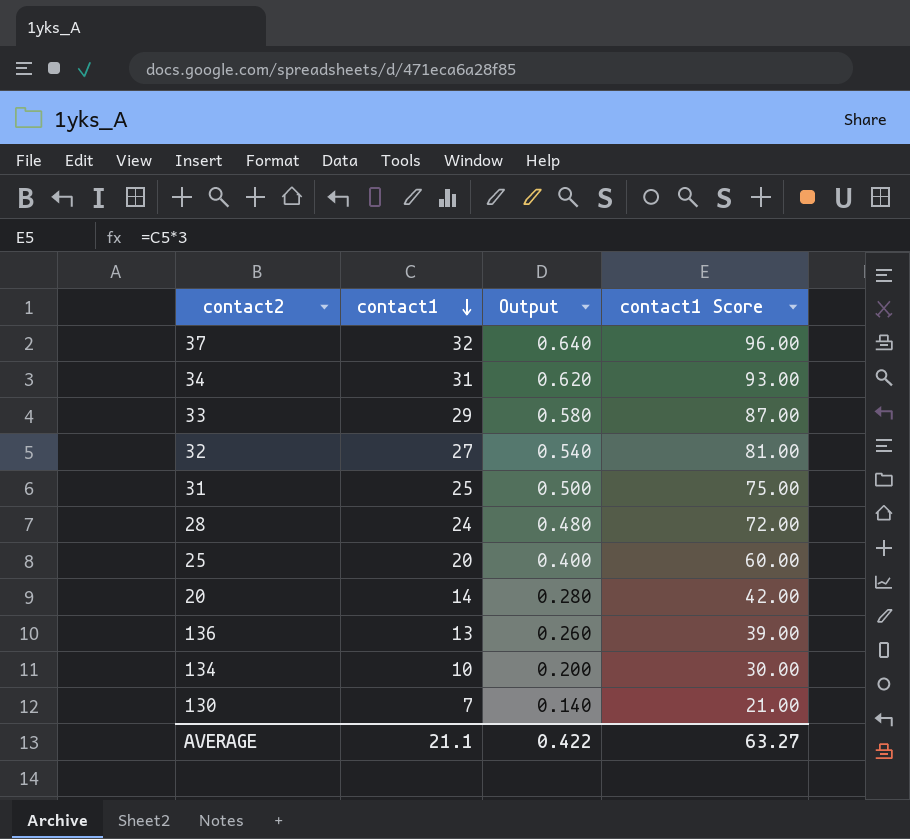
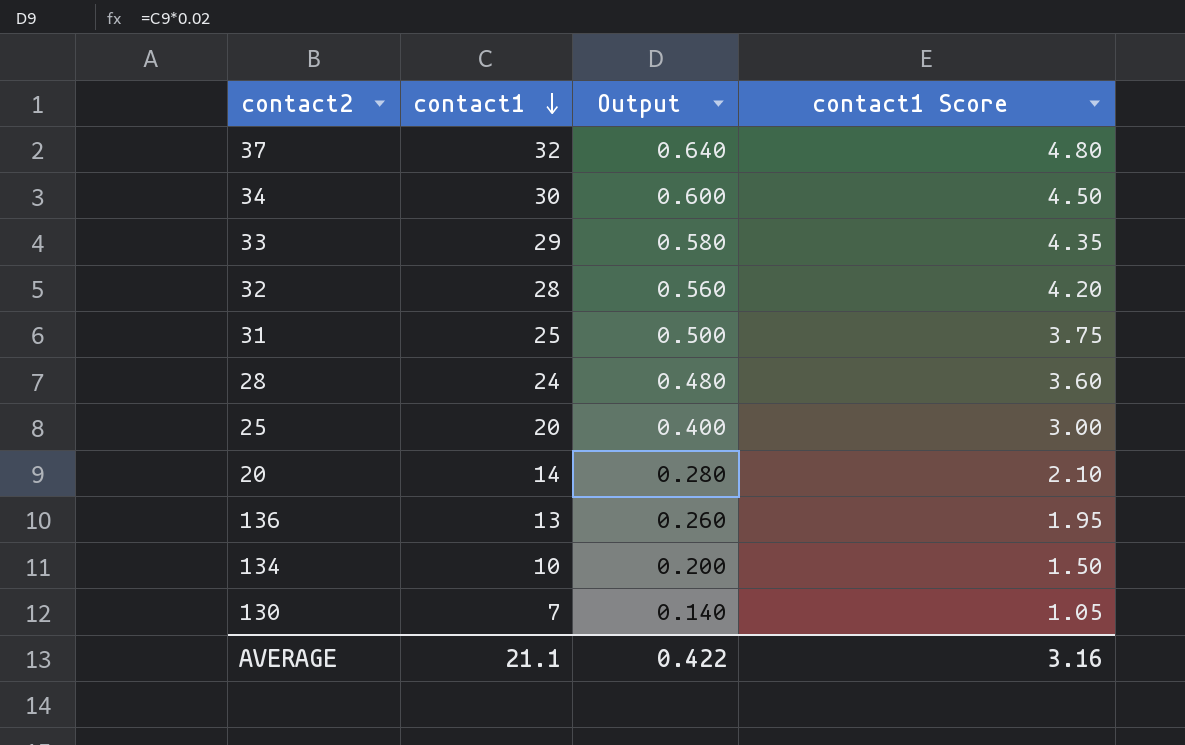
column contact1 Score | formula: [contact1] * 3 -> [contact1] * 0.15
34 | contact1: 31 -> 30
34 | Output: 0.620 -> 0.600
32 | contact1: 27 -> 28
32 | Output: 0.540 -> 0.560
AVERAGE | contact1 Score: 63.27 -> 3.16

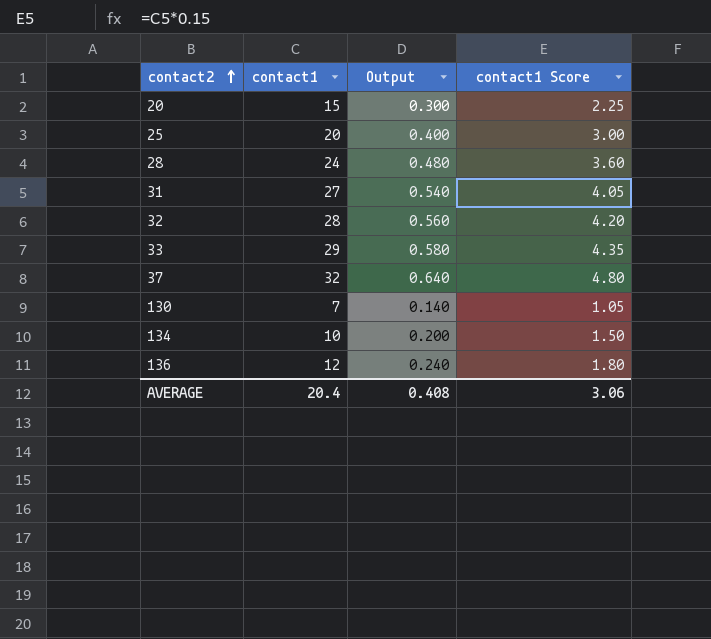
row order: contact1 descending -> contact2 ascending
row 34: 30 | 0.600 | 4.50 -> none
20 | contact1: 14 -> 15
20 | Output: 0.280 -> 0.300
20 | contact1 Score: 2.10 -> 2.25
31 | contact1: 25 -> 27
31 | Output: 0.500 -> 0.540
31 | contact1 Score: 3.75 -> 4.05
136 | contact1: 13 -> 12
136 | Output: 0.260 -> 0.240
136 | contact1 Score: 1.95 -> 1.80
AVERAGE | contact1: 21.1 -> 20.4
AVERAGE | Output: 0.422 -> 0.408
AVERAGE | contact1 Score: 3.16 -> 3.06

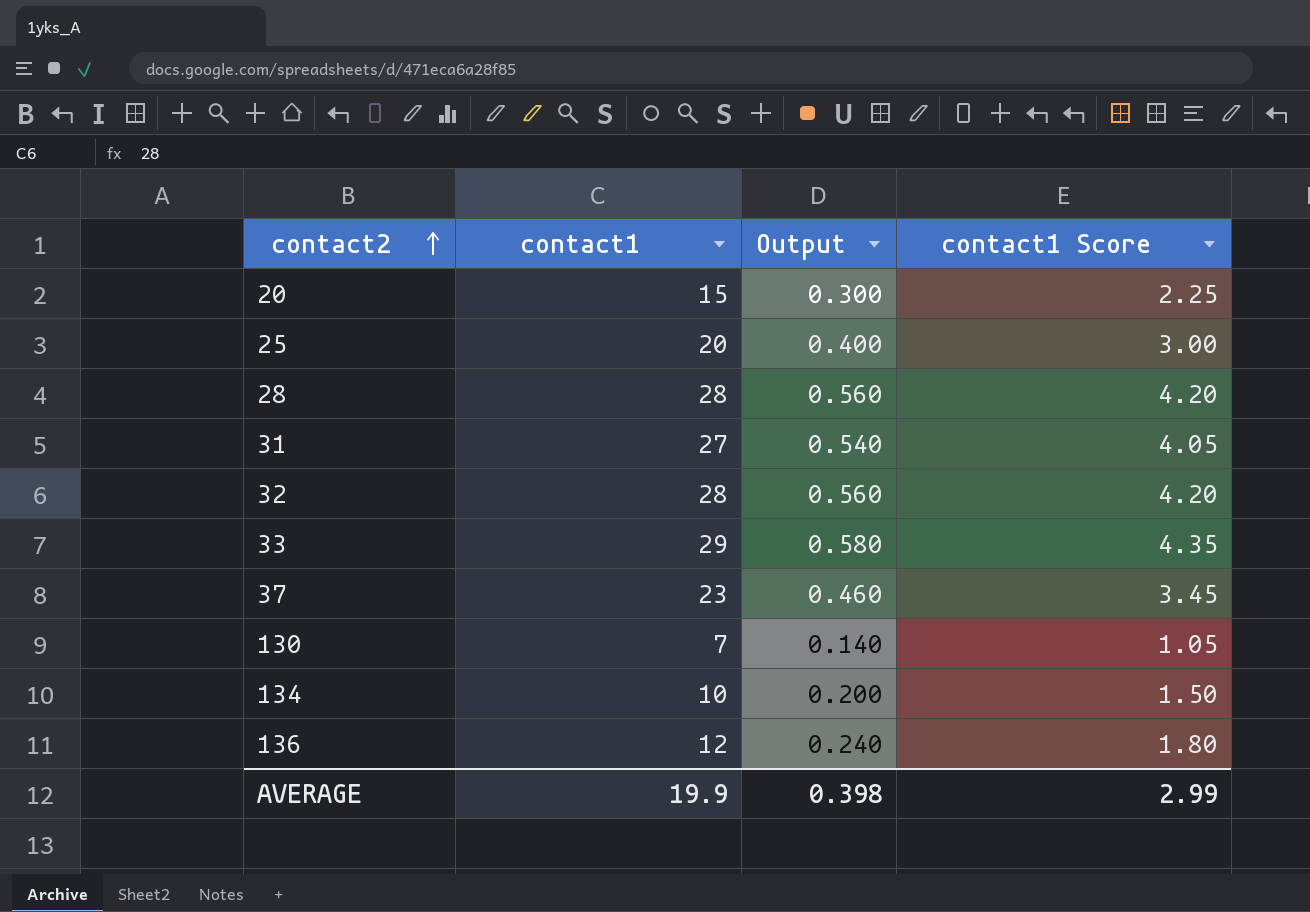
28 | contact1: 24 -> 28
28 | Output: 0.480 -> 0.560
28 | contact1 Score: 3.60 -> 4.20
37 | contact1: 32 -> 23
37 | Output: 0.640 -> 0.460
37 | contact1 Score: 4.80 -> 3.45
AVERAGE | contact1: 20.4 -> 19.9
AVERAGE | Output: 0.408 -> 0.398
AVERAGE | contact1 Score: 3.06 -> 2.99

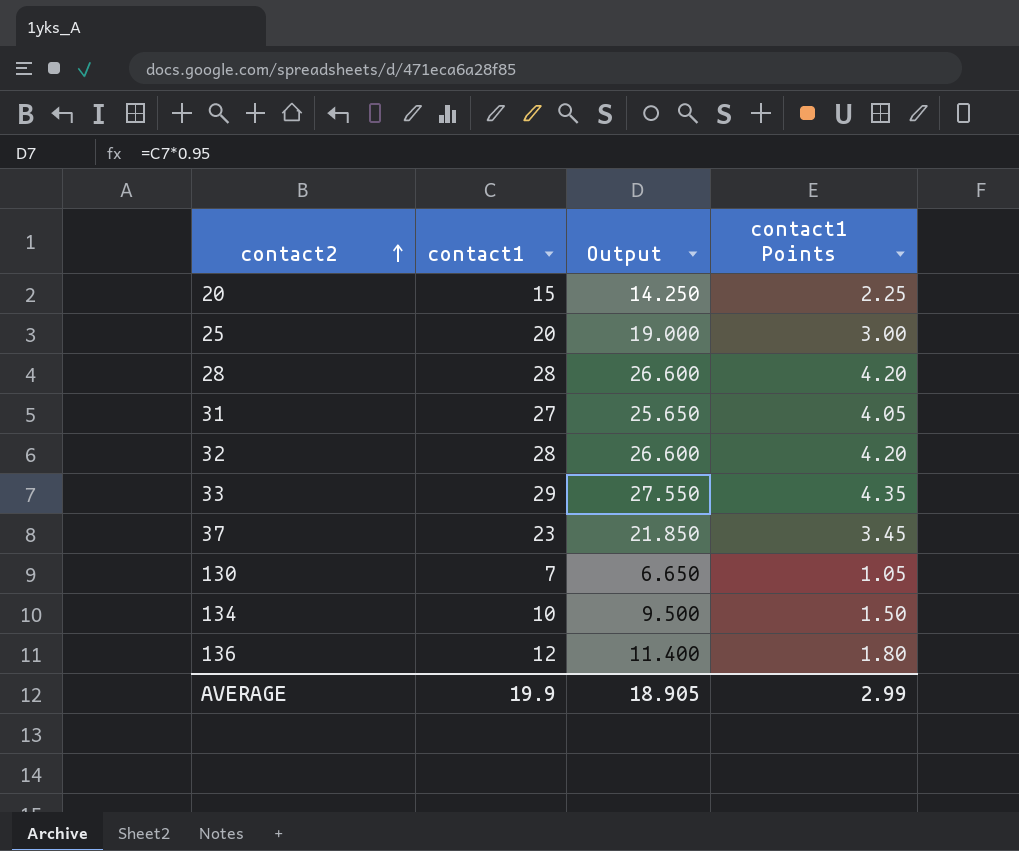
column Output | formula: [contact1] * 0.02 -> [contact1] * 0.95
column name: contact1 Score -> contact1 Points
AVERAGE | Output: 0.398 -> 18.905

